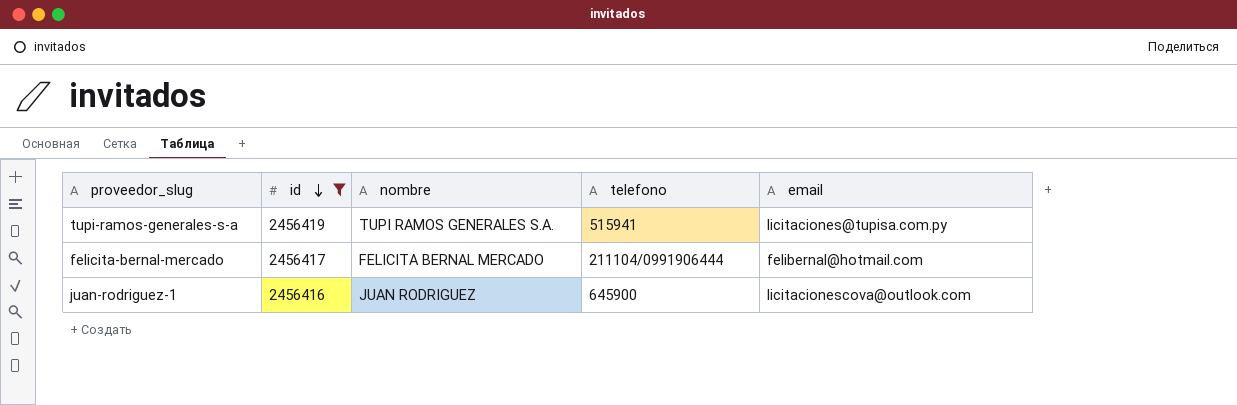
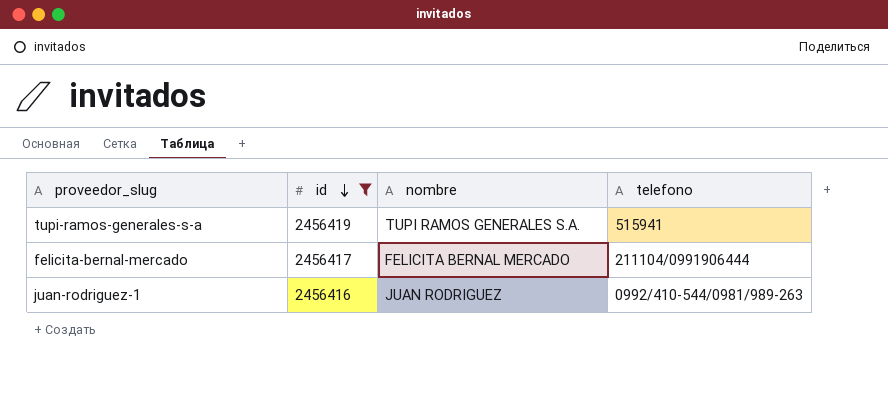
column email | position: 5 -> none
juan-rodriguez-1 | telefono: 645900 -> 0992/410-544/0981/989-263

